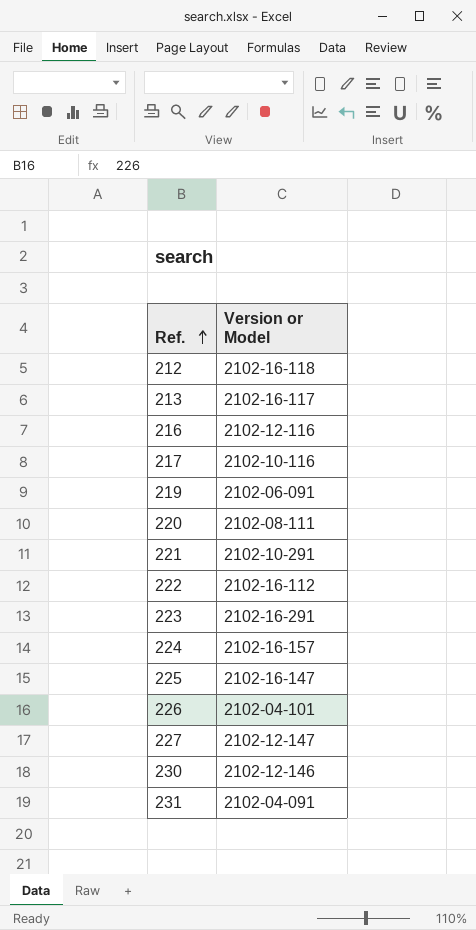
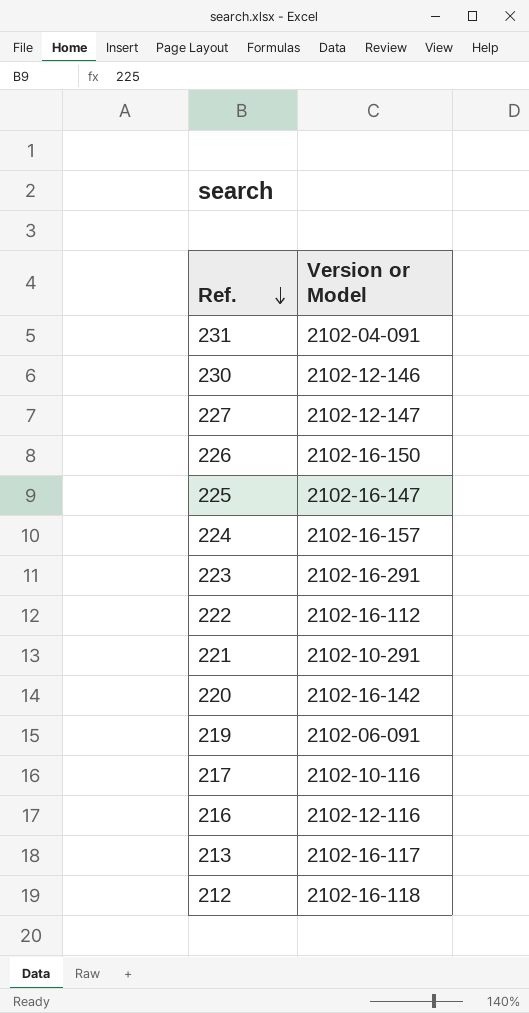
row order: Ref. ascending -> Ref. descending
226 | Version or Model: 2102-04-101 -> 2102-16-150
220 | Version or Model: 2102-08-111 -> 2102-16-142

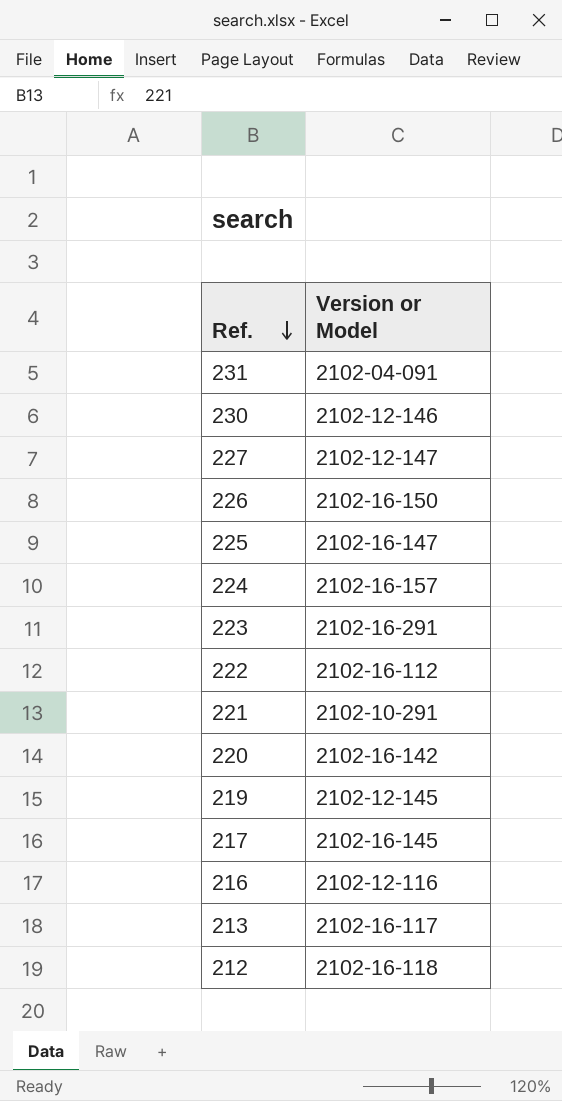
219 | Version or Model: 2102-06-091 -> 2102-12-145
217 | Version or Model: 2102-10-116 -> 2102-16-145

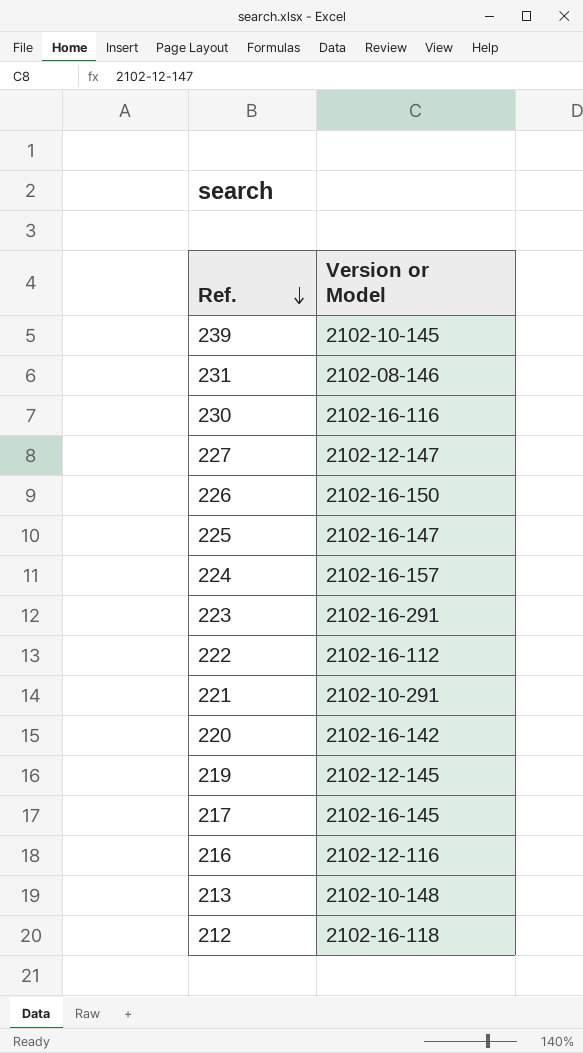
row 239: none -> 2102-10-145
231 | Version or Model: 2102-04-091 -> 2102-08-146
230 | Version or Model: 2102-12-146 -> 2102-16-116
213 | Version or Model: 2102-16-117 -> 2102-10-148

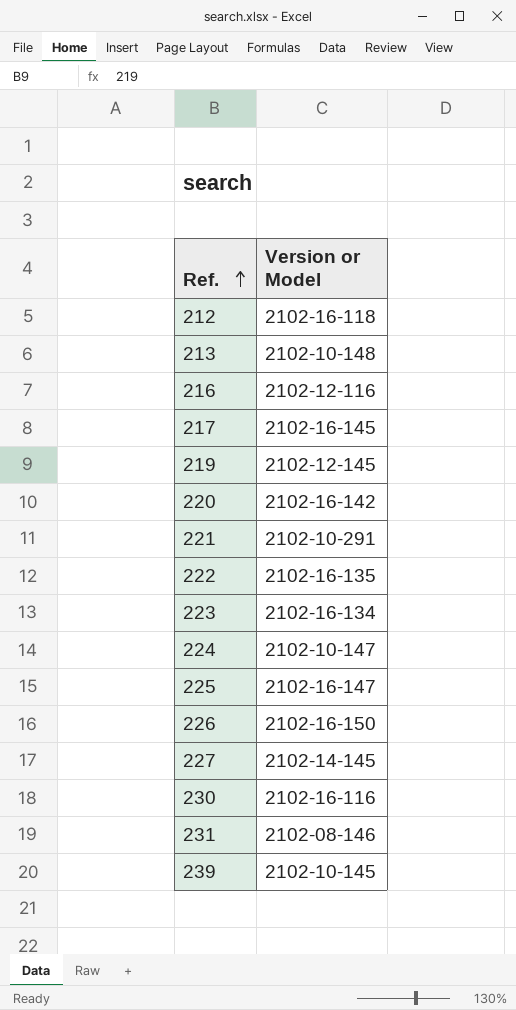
row order: Ref. descending -> Ref. ascending
222 | Version or Model: 2102-16-112 -> 2102-16-135
223 | Version or Model: 2102-16-291 -> 2102-16-134
224 | Version or Model: 2102-16-157 -> 2102-10-147
227 | Version or Model: 2102-12-147 -> 2102-14-145

